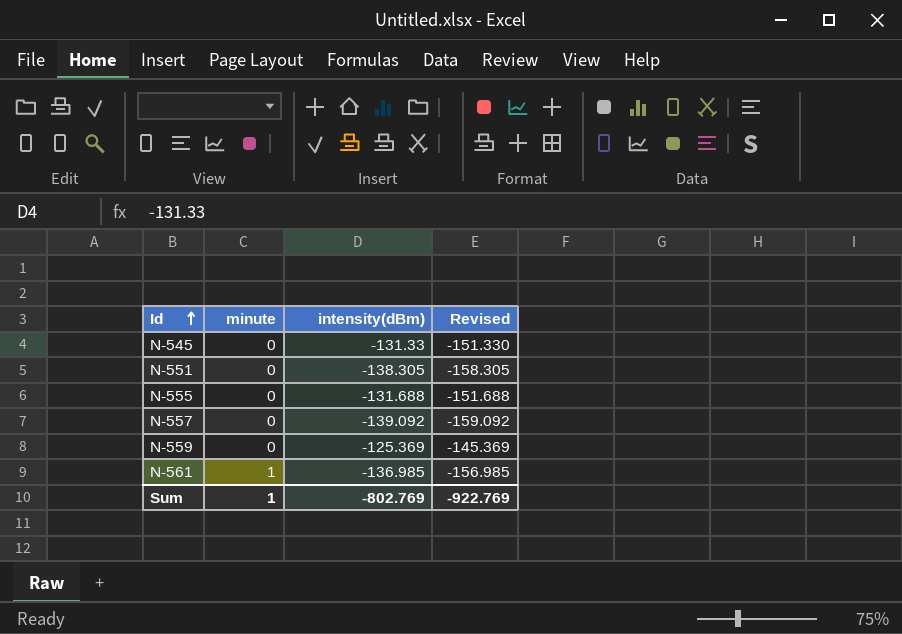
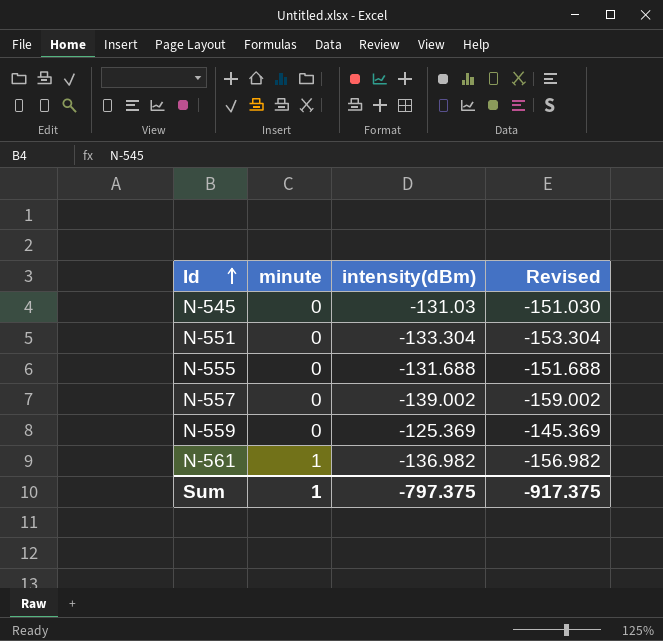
N-545 | intensity(dBm): -131.33 -> -131.03
N-545 | Revised: -151.330 -> -151.030
N-551 | intensity(dBm): -138.305 -> -133.304
N-551 | Revised: -158.305 -> -153.304
N-557 | intensity(dBm): -139.092 -> -139.002
N-557 | Revised: -159.092 -> -159.002
N-561 | intensity(dBm): -136.985 -> -136.982
N-561 | Revised: -156.985 -> -156.982
Sum | intensity(dBm): -802.769 -> -797.375
Sum | Revised: -922.769 -> -917.375

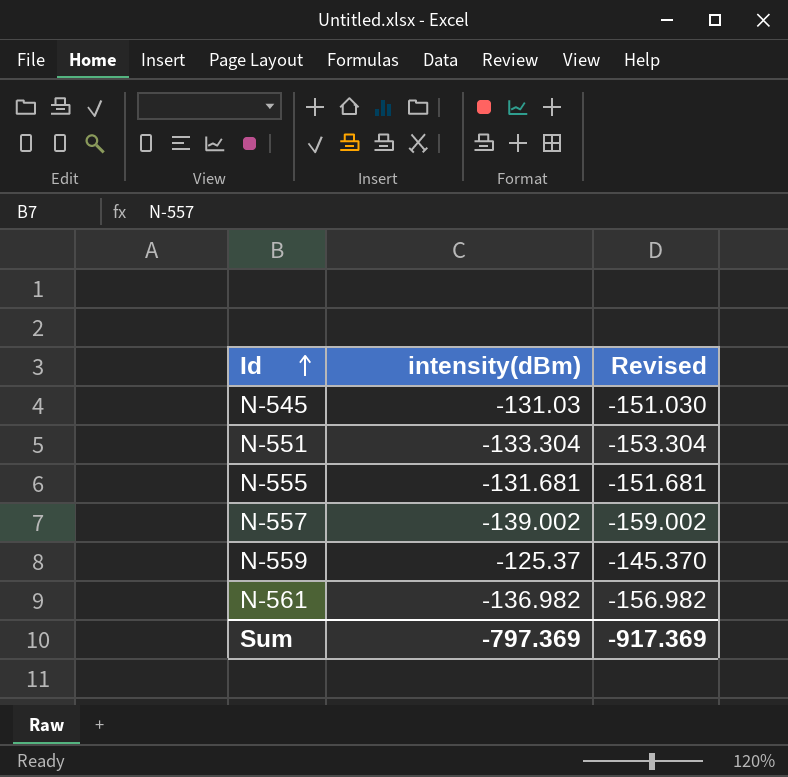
column minute | position: 2 -> none
N-555 | intensity(dBm): -131.688 -> -131.681
N-555 | Revised: -151.688 -> -151.681
N-559 | intensity(dBm): -125.369 -> -125.37
N-559 | Revised: -145.369 -> -145.370
Sum | intensity(dBm): -797.375 -> -797.369
Sum | Revised: -917.375 -> -917.369

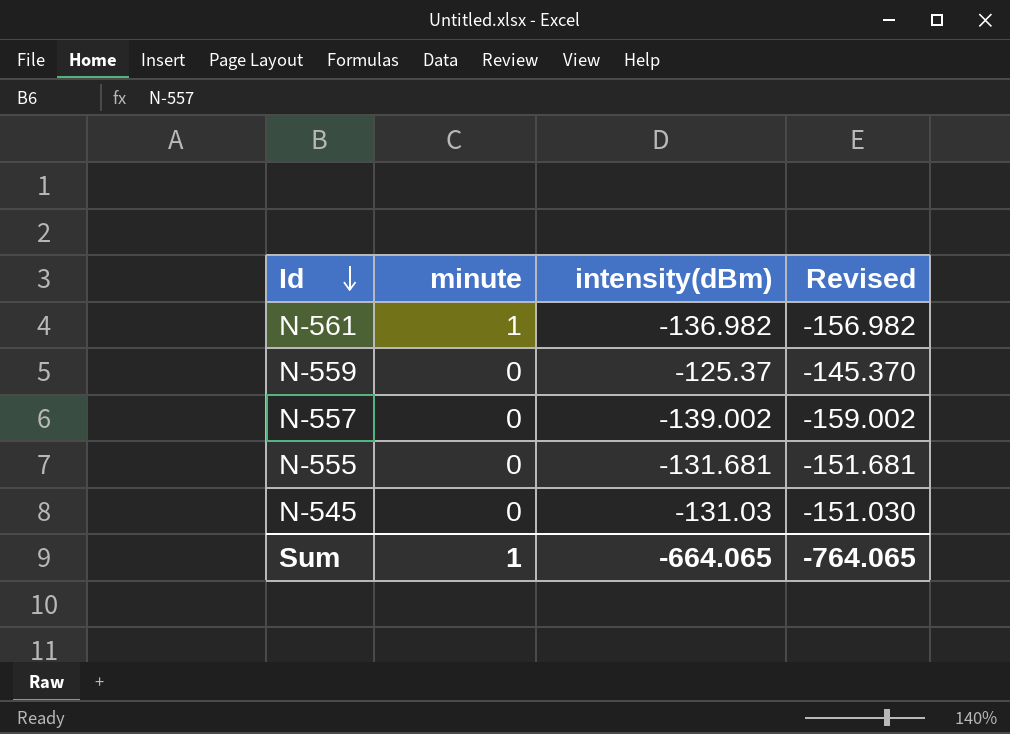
row order: Id ascending -> Id descending
column minute | position: none -> 2
row N-551: -133.304 | -153.304 -> none
Sum | intensity(dBm): -797.369 -> -664.065
Sum | Revised: -917.369 -> -764.065

